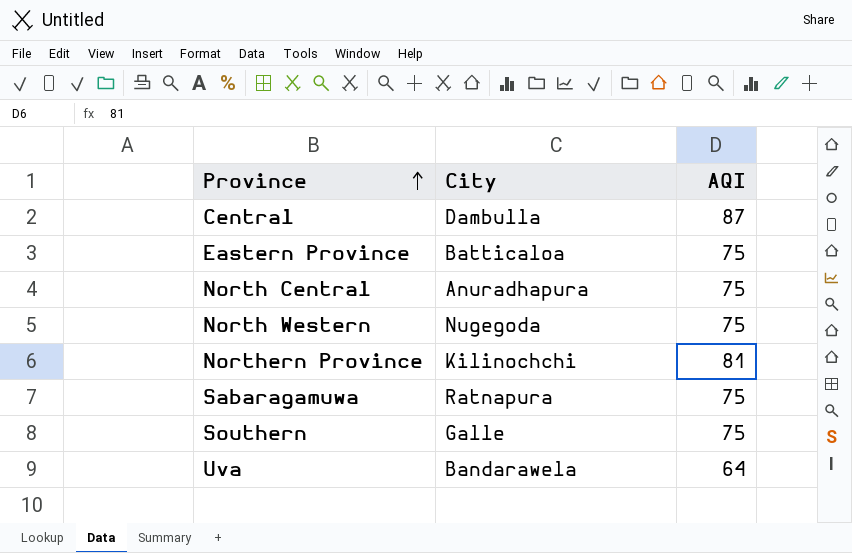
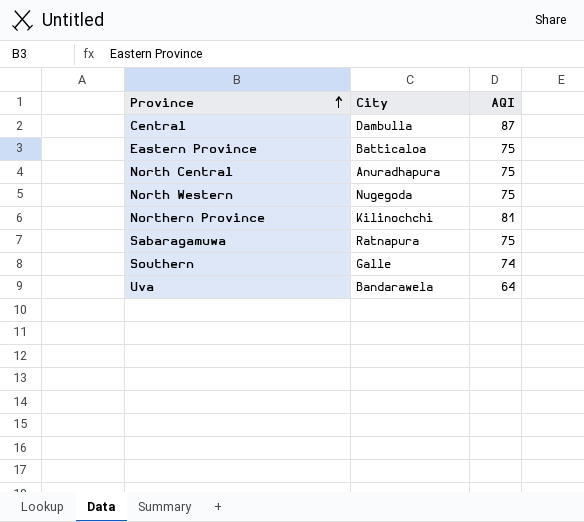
Southern | AQI: 75 -> 74

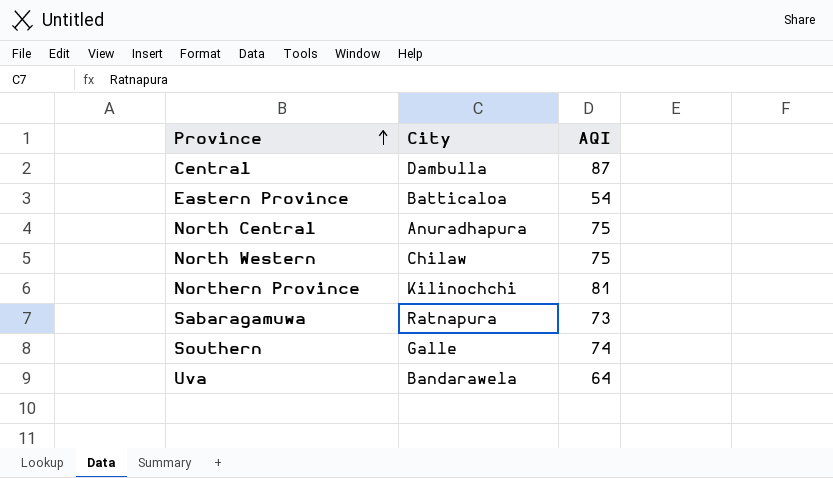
Eastern Province | AQI: 75 -> 54
North Western | City: Nugegoda -> Chilaw
Sabaragamuwa | AQI: 75 -> 73

